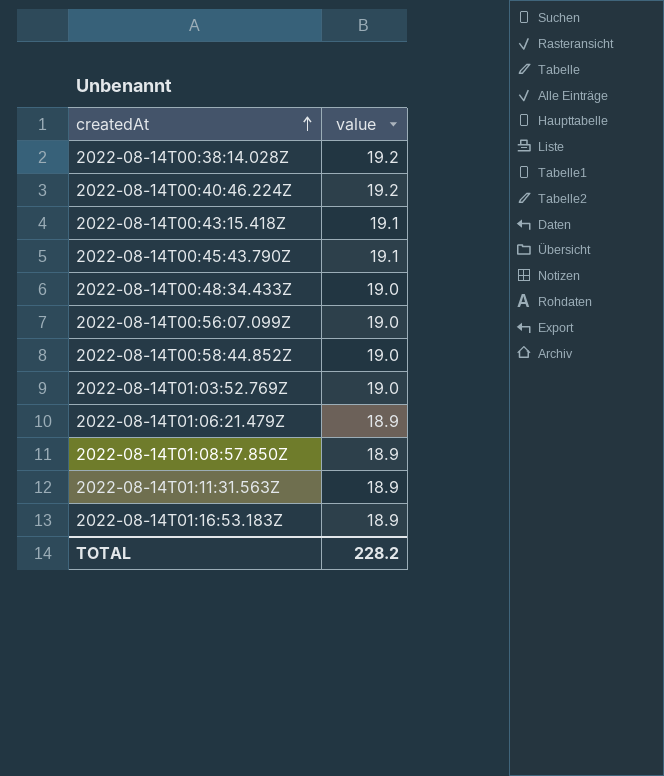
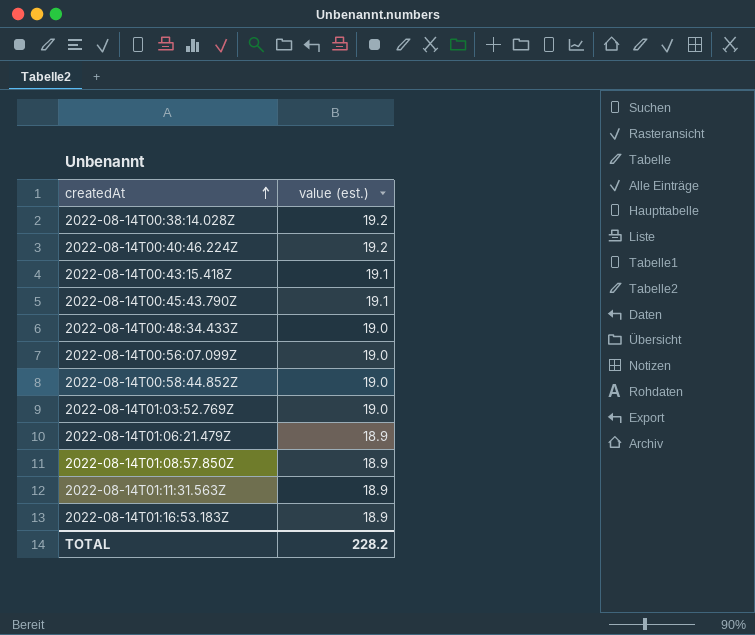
column name: value -> value (est.)

